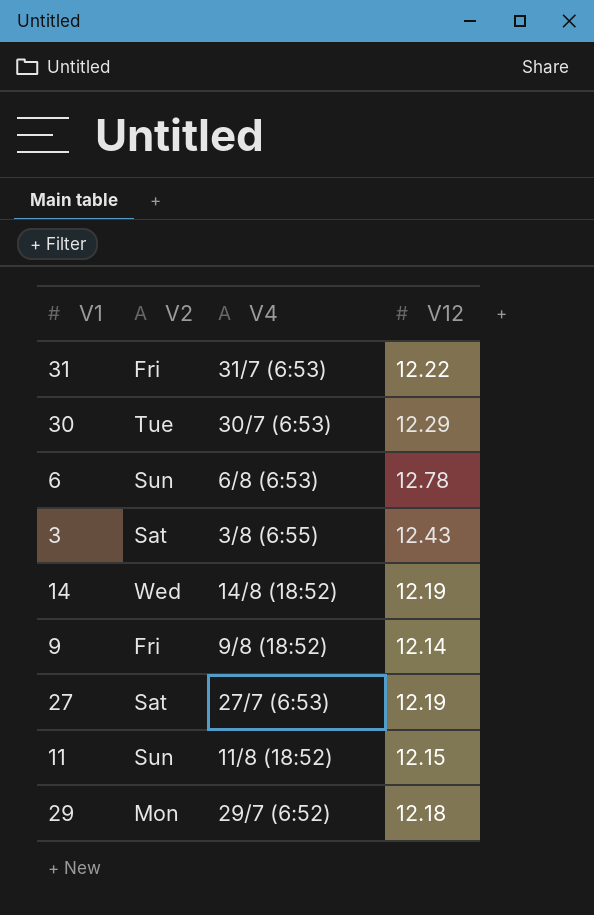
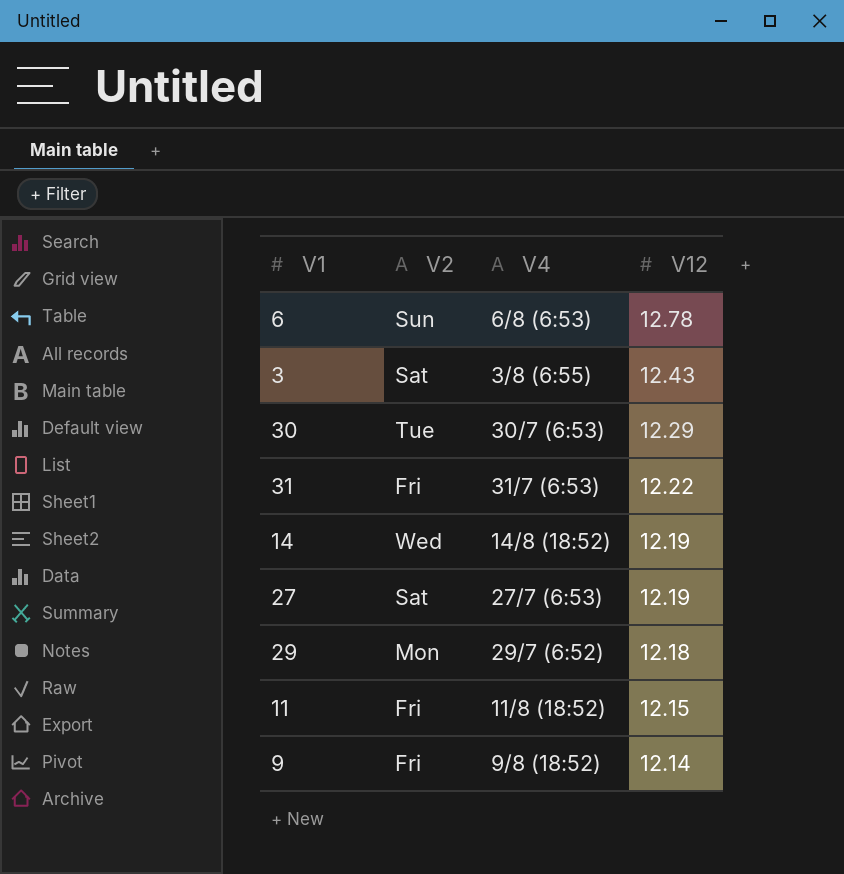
row order: none -> V12 descending
11 | V2: Sun -> Fri

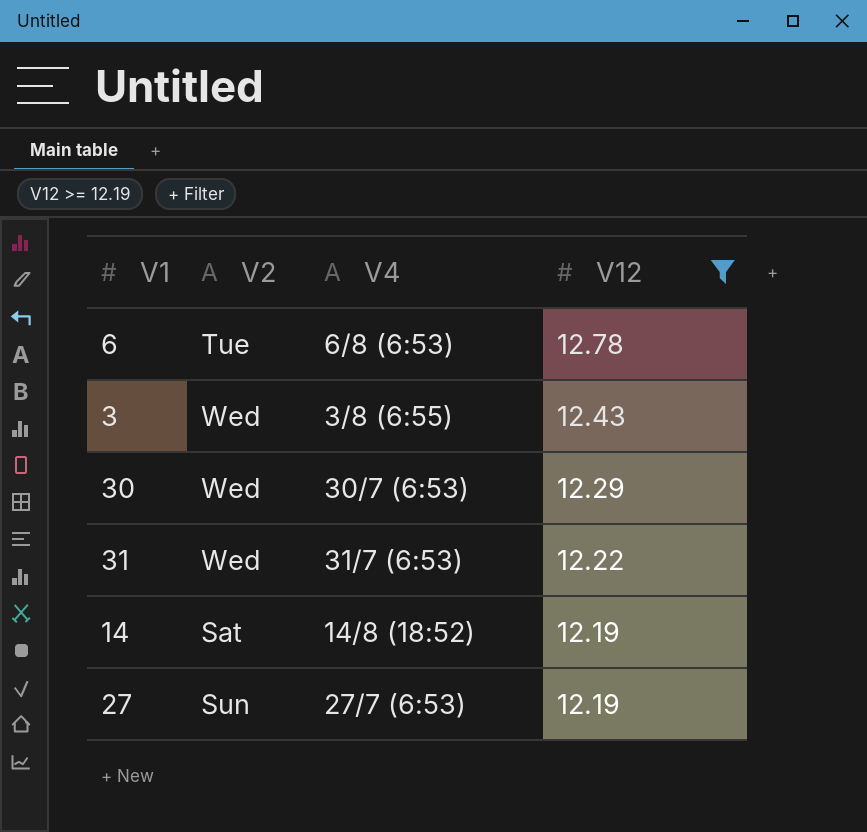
filter: none -> V12 >= 12.19
6 | V2: Sun -> Tue
3 | V2: Sat -> Wed
30 | V2: Tue -> Wed
31 | V2: Fri -> Wed
14 | V2: Wed -> Sat
27 | V2: Sat -> Sun

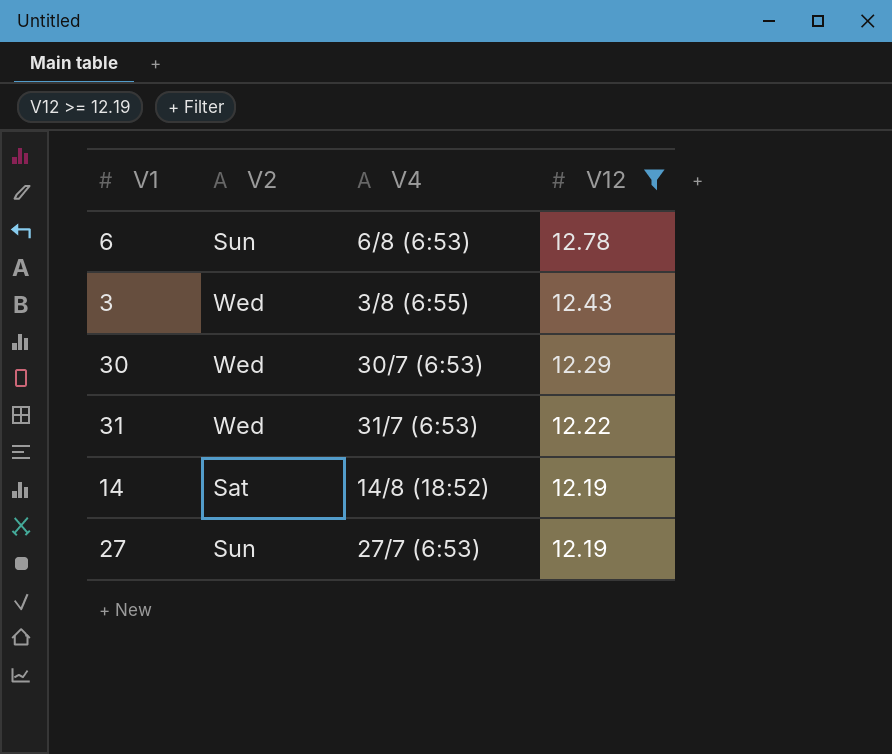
6 | V2: Tue -> Sun

